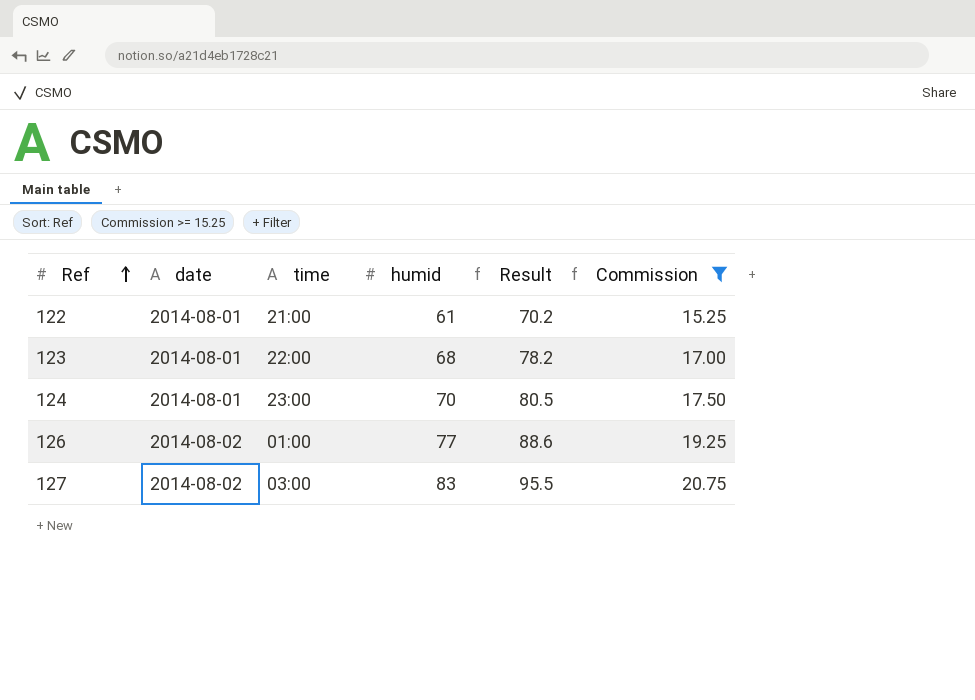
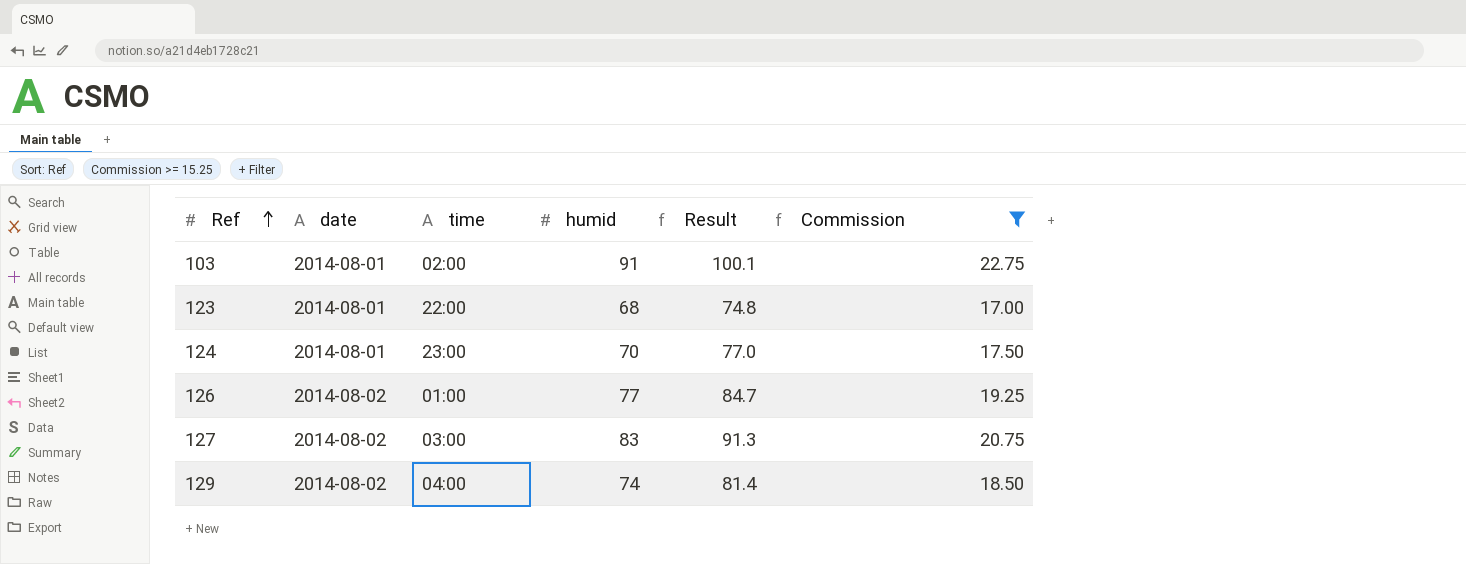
column Result | formula: [humid] * 1.15 -> [humid] * 1.1
row 122: 2014-08-01 | 21:00 | 61 | 70.2 | 15.25 -> none
row 103: none -> 2014-08-01 | 02:00 | 91 | 100.1 | 22.75
row 129: none -> 2014-08-02 | 04:00 | 74 | 81.4 | 18.50

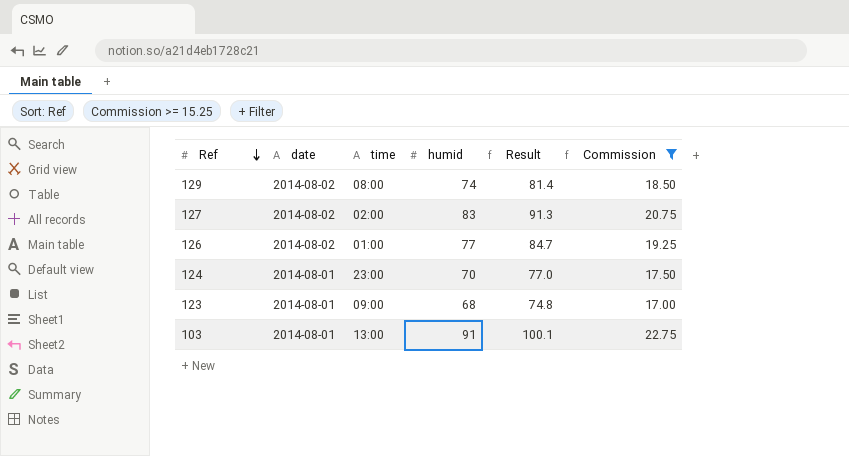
row order: Ref ascending -> Ref descending
129 | time: 04:00 -> 08:00
127 | time: 03:00 -> 02:00
123 | time: 22:00 -> 09:00
103 | time: 02:00 -> 13:00

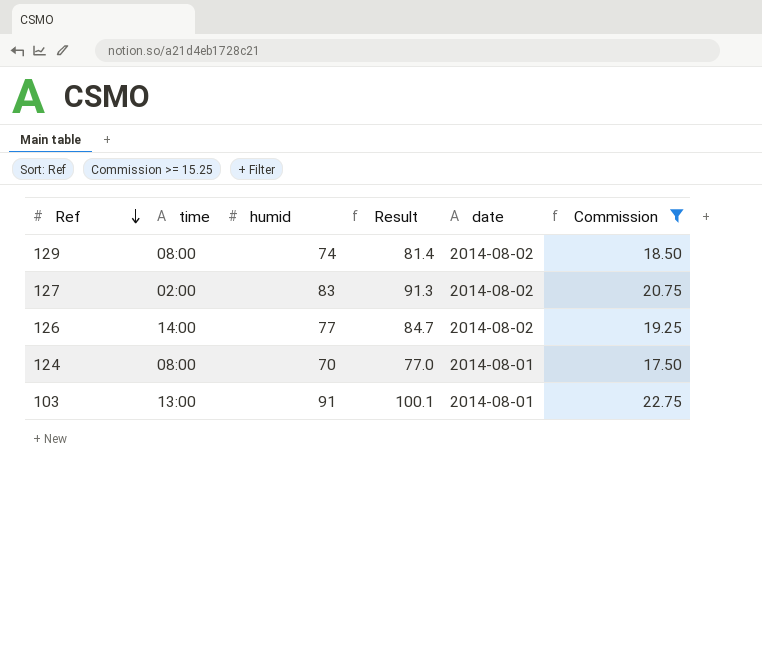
column date | position: 2 -> 5
row 123: 2014-08-01 | 09:00 | 68 | 74.8 | 17.00 -> none
126 | time: 01:00 -> 14:00
124 | time: 23:00 -> 08:00

